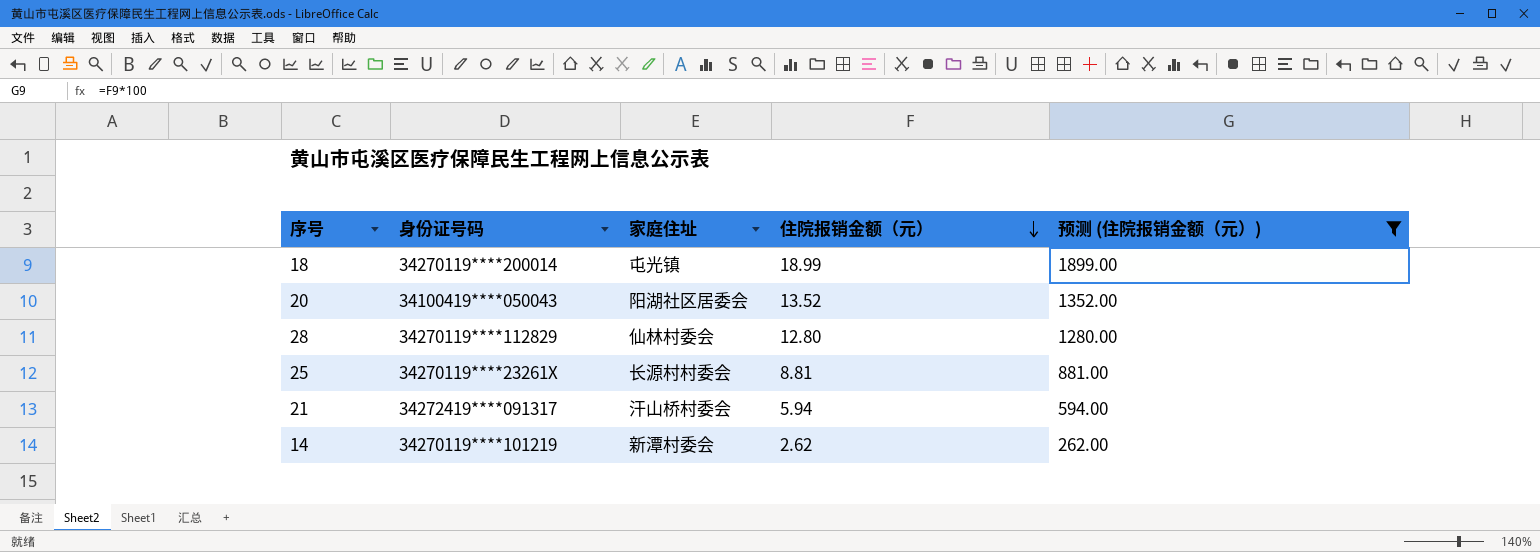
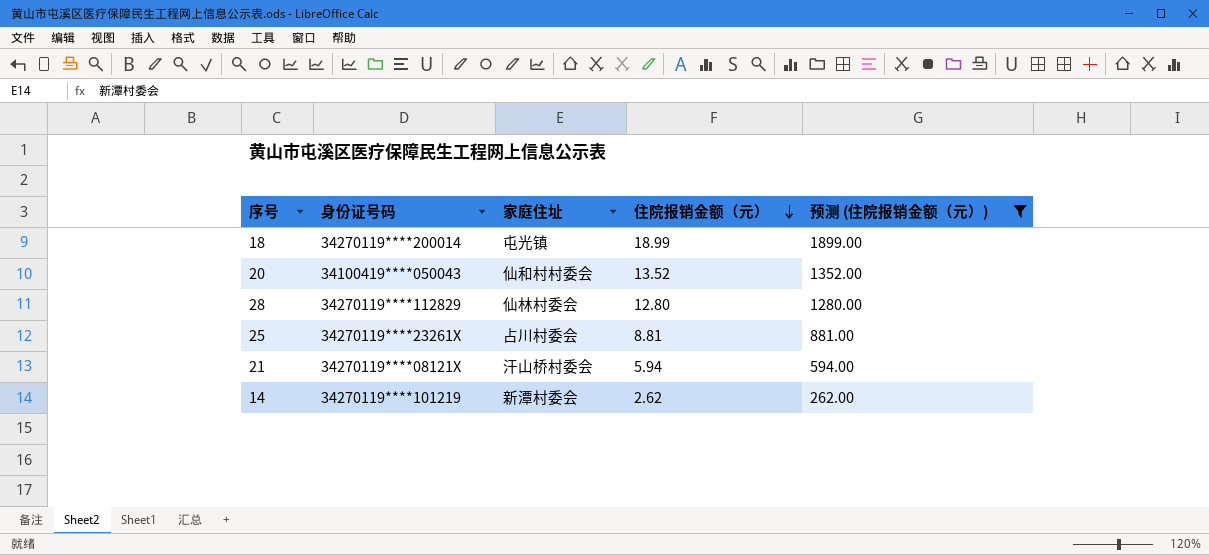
20 | 家庭住址: 阳湖社区居委会 -> 仙和村村委会
25 | 家庭住址: 长源村村委会 -> 占川村委会
21 | 身份证号码: 34272419****091317 -> 34270119****08121X

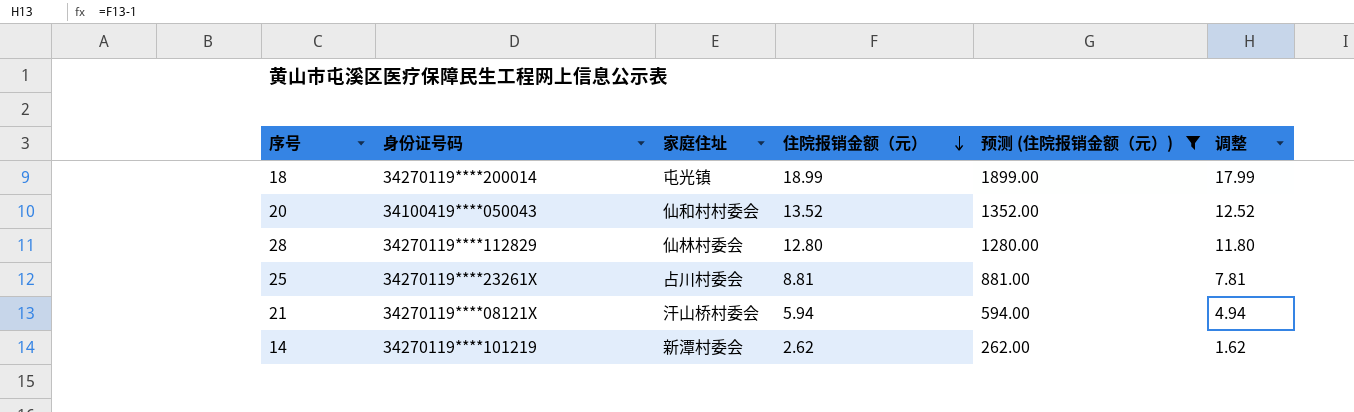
column 调整 | formula: none -> [住院报销金额（元）] - 1

